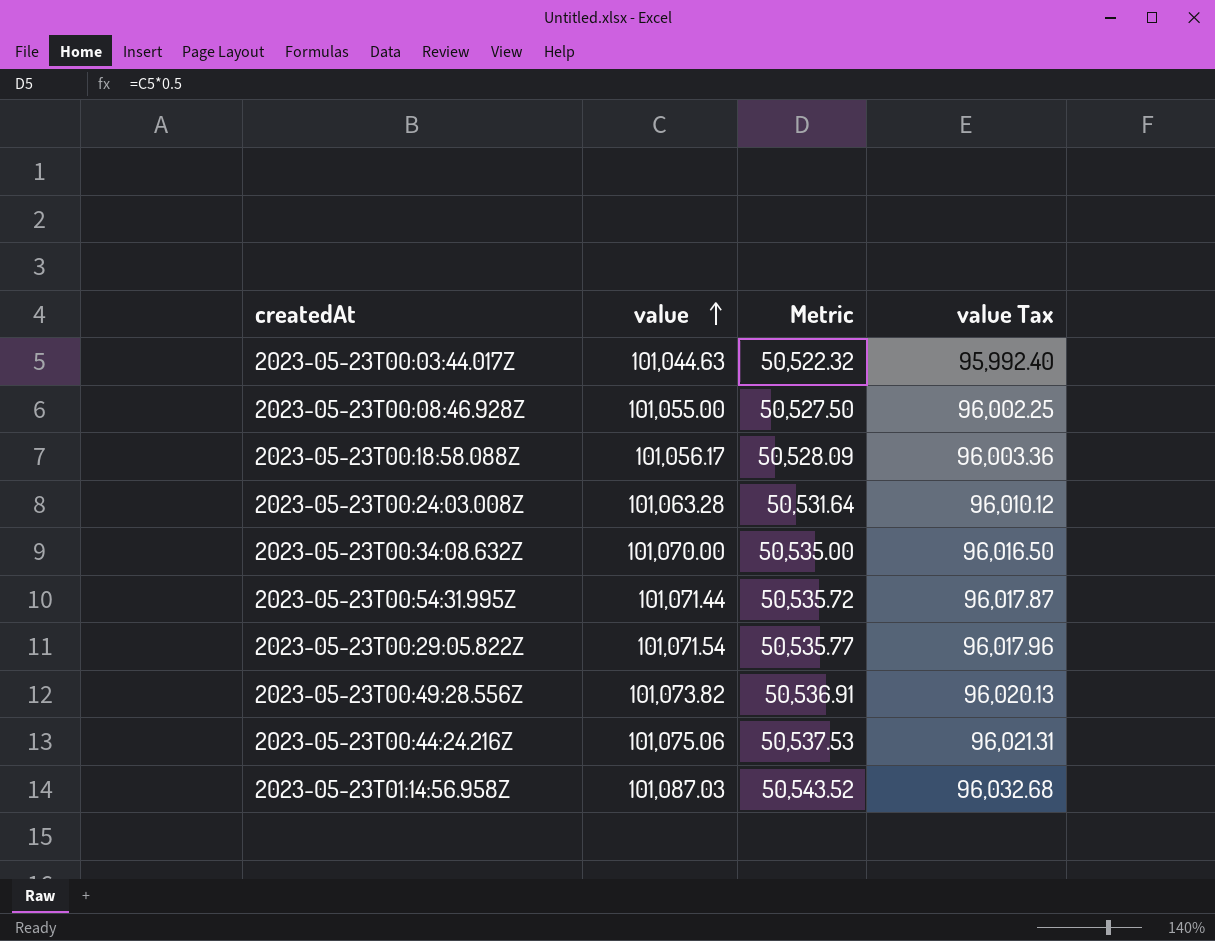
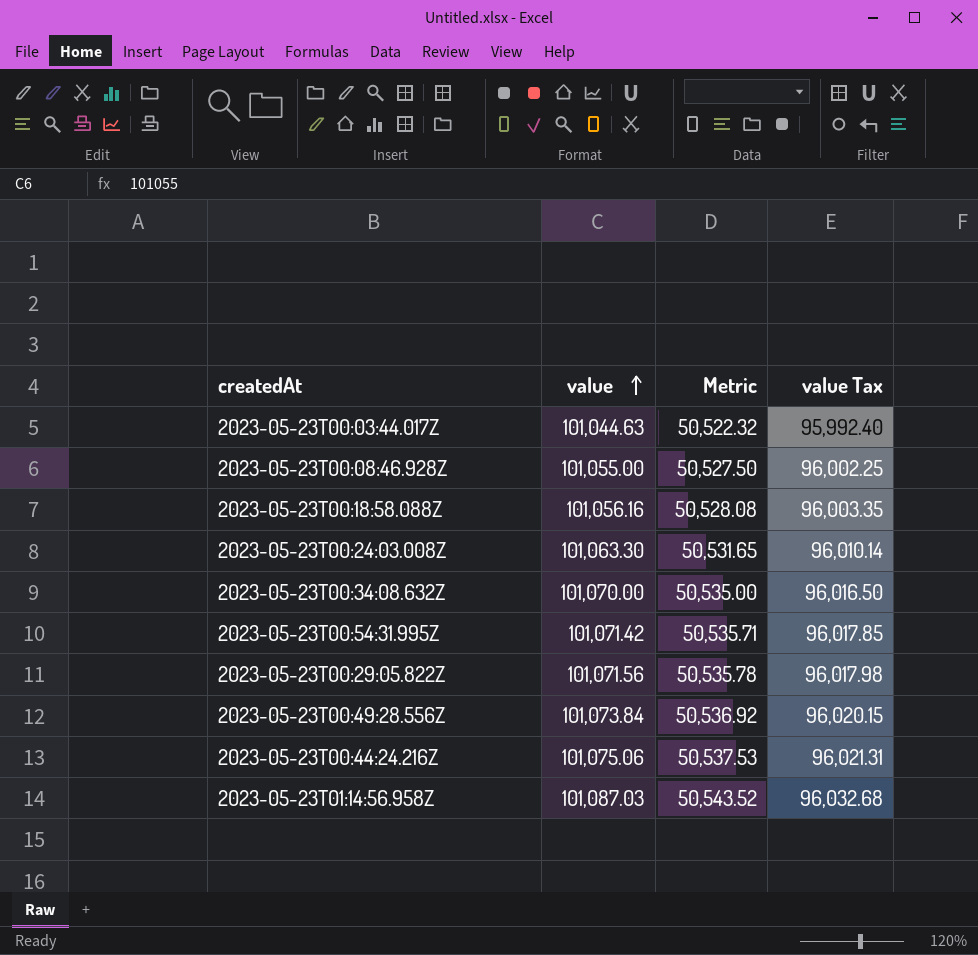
2023-05-23T00:18:58.088Z | value: 101,056.17 -> 101,056.16
2023-05-23T00:18:58.088Z | Metric: 50,528.09 -> 50,528.08
2023-05-23T00:18:58.088Z | value Tax: 96,003.36 -> 96,003.35
2023-05-23T00:24:03.008Z | value: 101,063.28 -> 101,063.30
2023-05-23T00:24:03.008Z | Metric: 50,531.64 -> 50,531.65
2023-05-23T00:24:03.008Z | value Tax: 96,010.12 -> 96,010.14
2023-05-23T00:54:31.995Z | value: 101,071.44 -> 101,071.42
2023-05-23T00:54:31.995Z | Metric: 50,535.72 -> 50,535.71
2023-05-23T00:54:31.995Z | value Tax: 96,017.87 -> 96,017.85
2023-05-23T00:29:05.822Z | value: 101,071.54 -> 101,071.56
2023-05-23T00:29:05.822Z | Metric: 50,535.77 -> 50,535.78
2023-05-23T00:29:05.822Z | value Tax: 96,017.96 -> 96,017.98
2023-05-23T00:49:28.556Z | value: 101,073.82 -> 101,073.84
2023-05-23T00:49:28.556Z | Metric: 50,536.91 -> 50,536.92
2023-05-23T00:49:28.556Z | value Tax: 96,020.13 -> 96,020.15

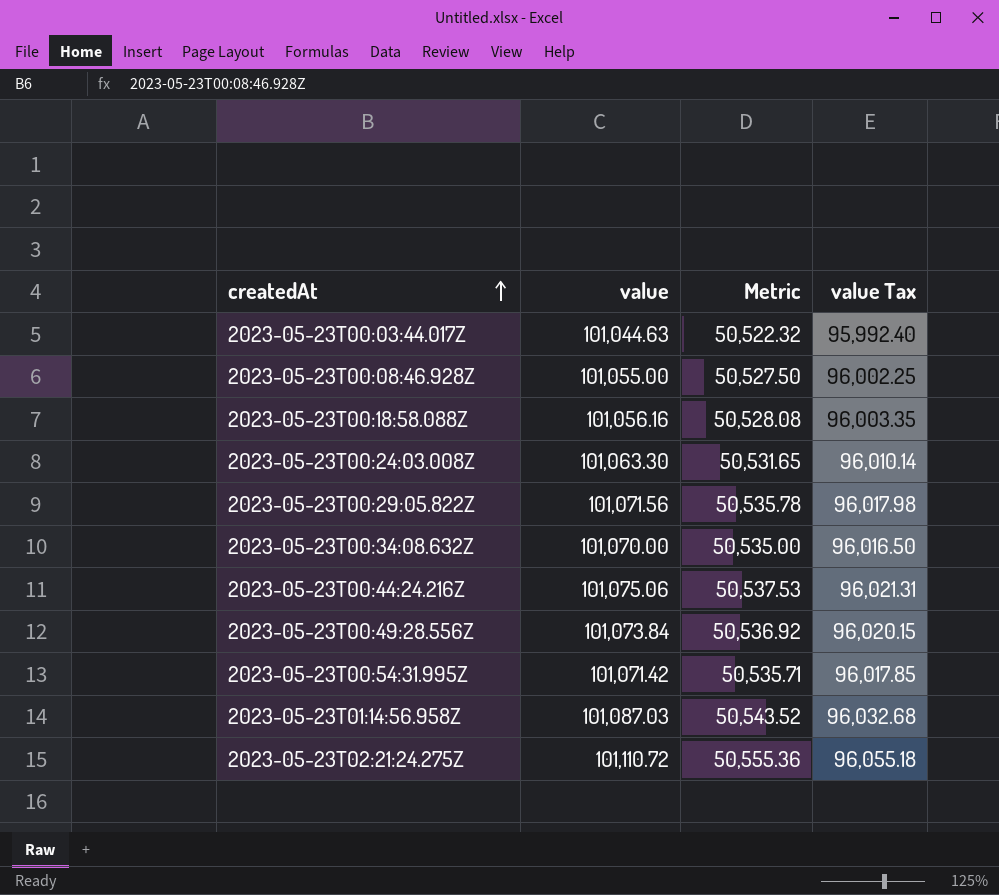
row order: value ascending -> createdAt ascending
row 2023-05-23T02:21:24.275Z: none -> 101,110.72 | 50,555.36 | 96,055.18

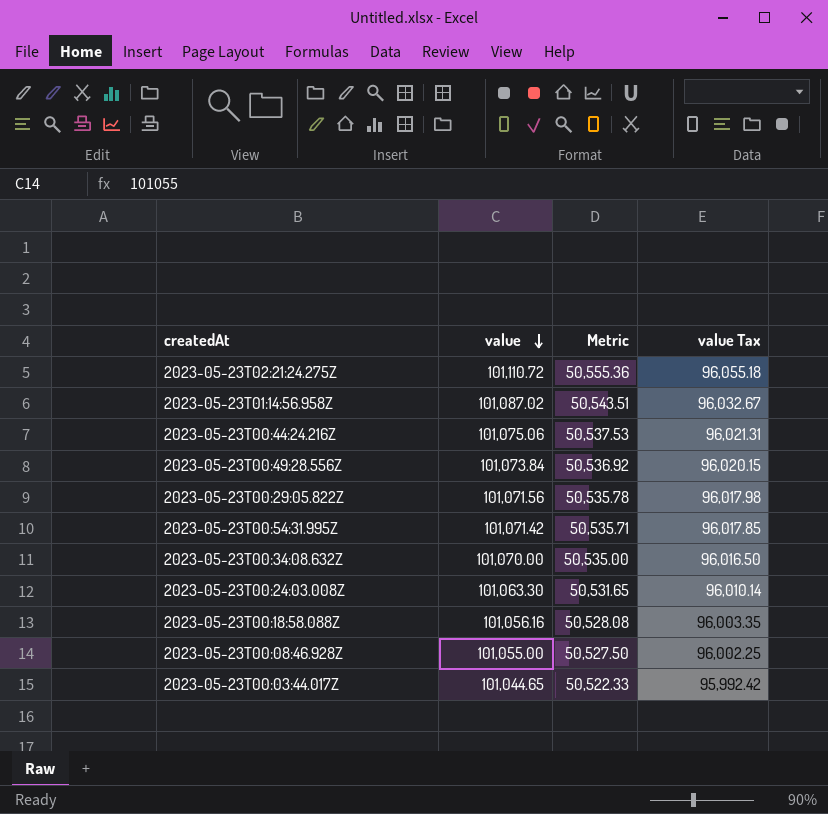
row order: createdAt ascending -> value descending
2023-05-23T01:14:56.958Z | value: 101,087.03 -> 101,087.02
2023-05-23T01:14:56.958Z | Metric: 50,543.52 -> 50,543.51
2023-05-23T01:14:56.958Z | value Tax: 96,032.68 -> 96,032.67
2023-05-23T00:03:44.017Z | value: 101,044.63 -> 101,044.65
2023-05-23T00:03:44.017Z | Metric: 50,522.32 -> 50,522.33
2023-05-23T00:03:44.017Z | value Tax: 95,992.40 -> 95,992.42

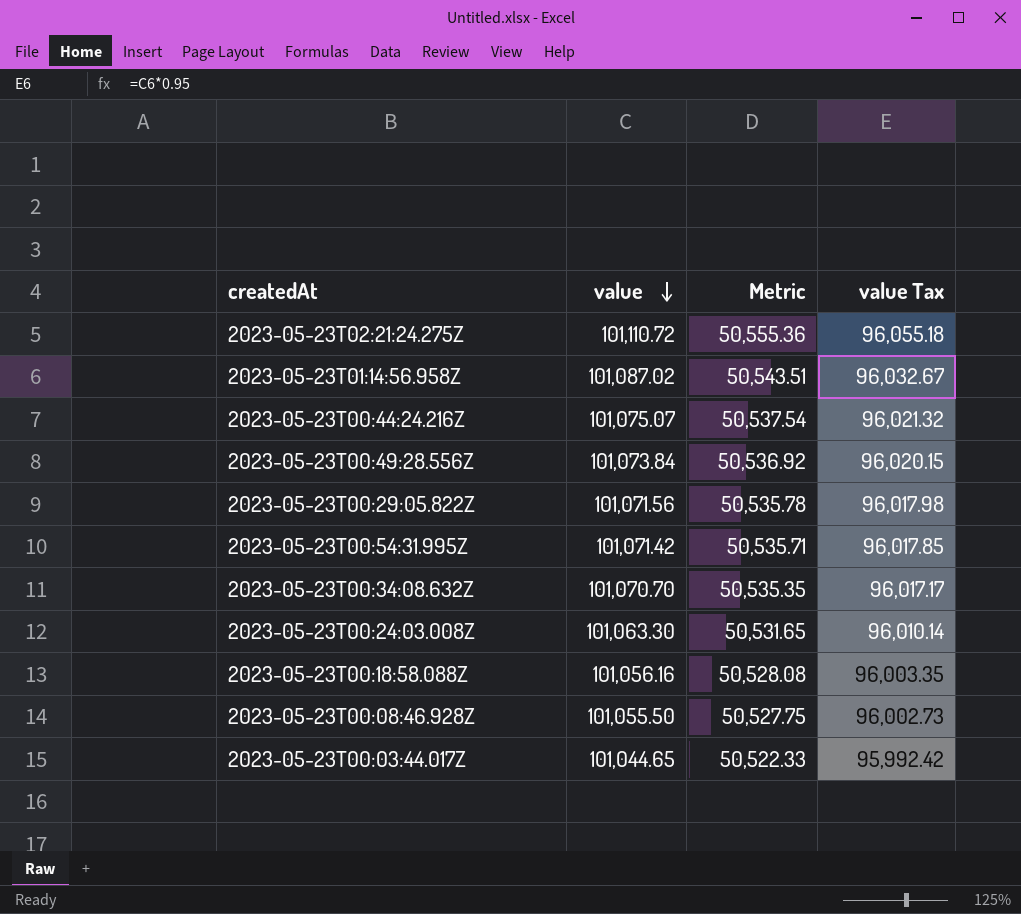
2023-05-23T00:44:24.216Z | value: 101,075.06 -> 101,075.07
2023-05-23T00:44:24.216Z | Metric: 50,537.53 -> 50,537.54
2023-05-23T00:44:24.216Z | value Tax: 96,021.31 -> 96,021.32
2023-05-23T00:34:08.632Z | value: 101,070.00 -> 101,070.70
2023-05-23T00:34:08.632Z | Metric: 50,535.00 -> 50,535.35
2023-05-23T00:34:08.632Z | value Tax: 96,016.50 -> 96,017.17
2023-05-23T00:08:46.928Z | value: 101,055.00 -> 101,055.50
2023-05-23T00:08:46.928Z | Metric: 50,527.50 -> 50,527.75
2023-05-23T00:08:46.928Z | value Tax: 96,002.25 -> 96,002.73

